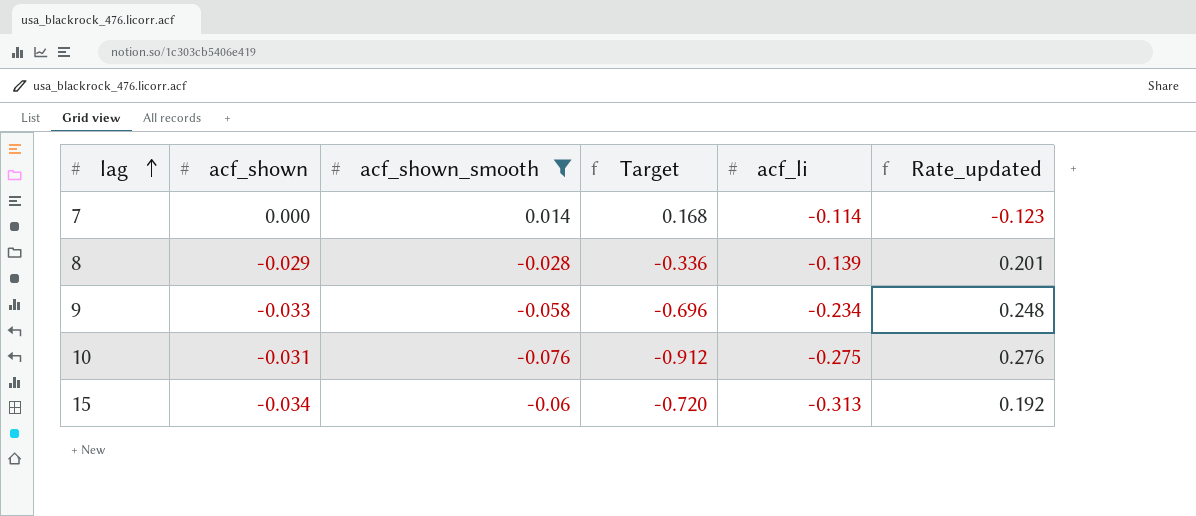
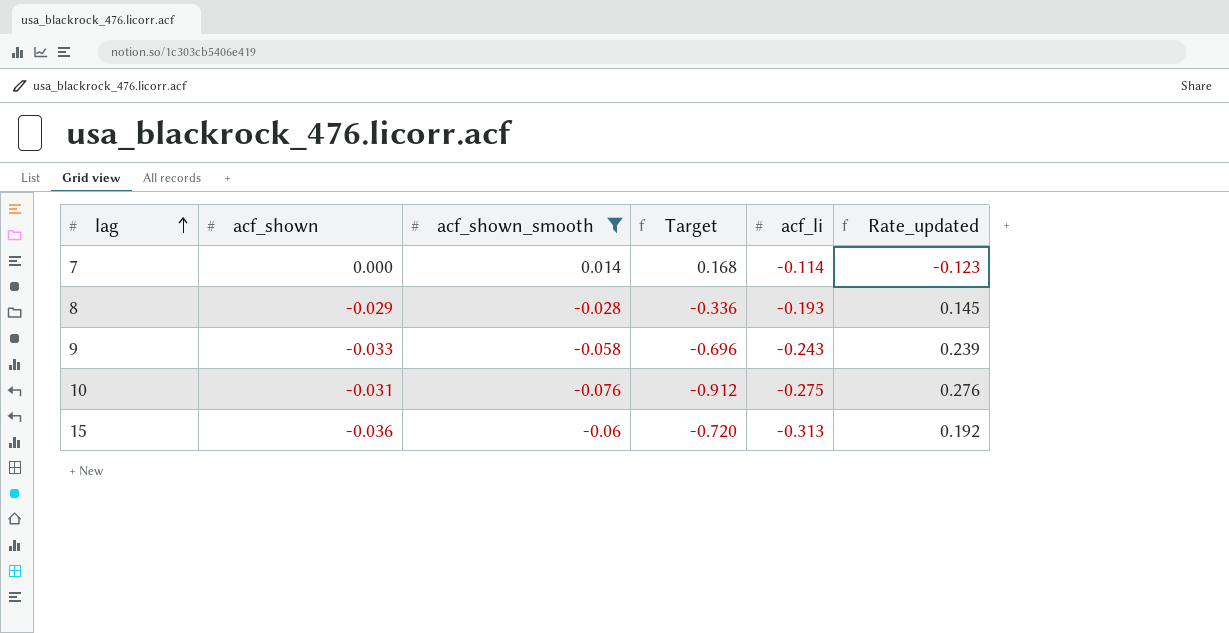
8 | acf_li: -0.139 -> -0.193
8 | Rate_updated: 0.201 -> 0.145
9 | acf_li: -0.234 -> -0.243
9 | Rate_updated: 0.248 -> 0.239
15 | acf_shown: -0.034 -> -0.036

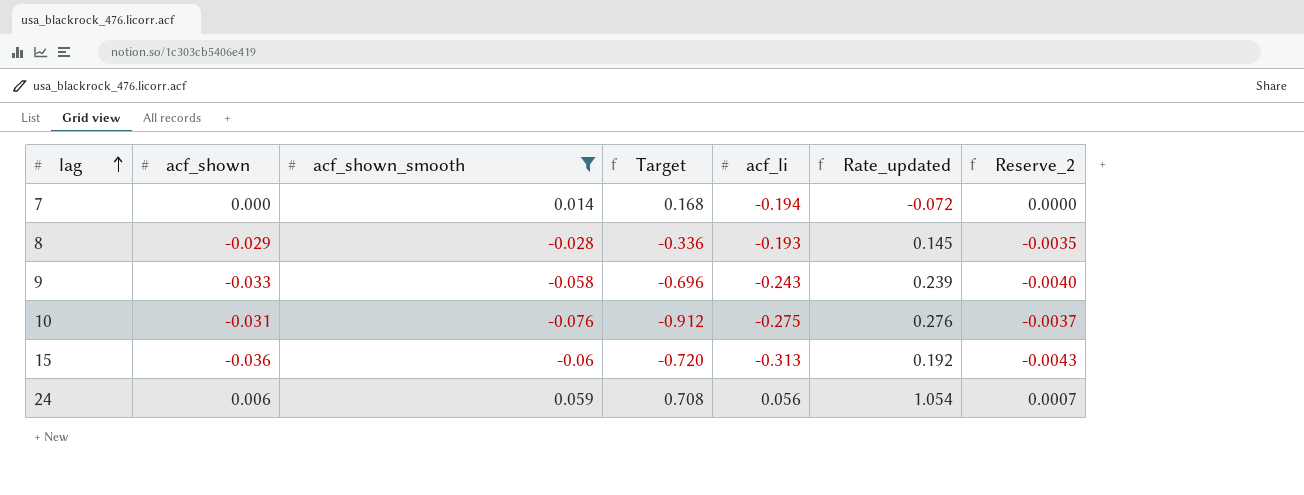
column Reserve_2 | formula: none -> [acf_shown] * 0.12
7 | acf_li: -0.114 -> -0.194
7 | Rate_updated: -0.123 -> -0.072
row 24: none -> 0.006 | 0.059 | 0.708 | 0.056 | 1.054 | 0.0007

